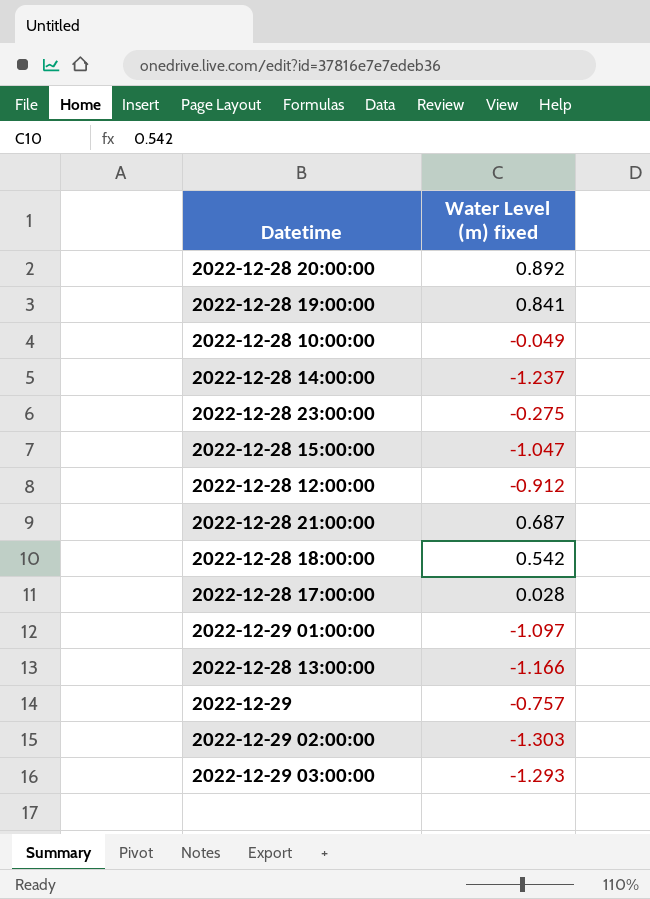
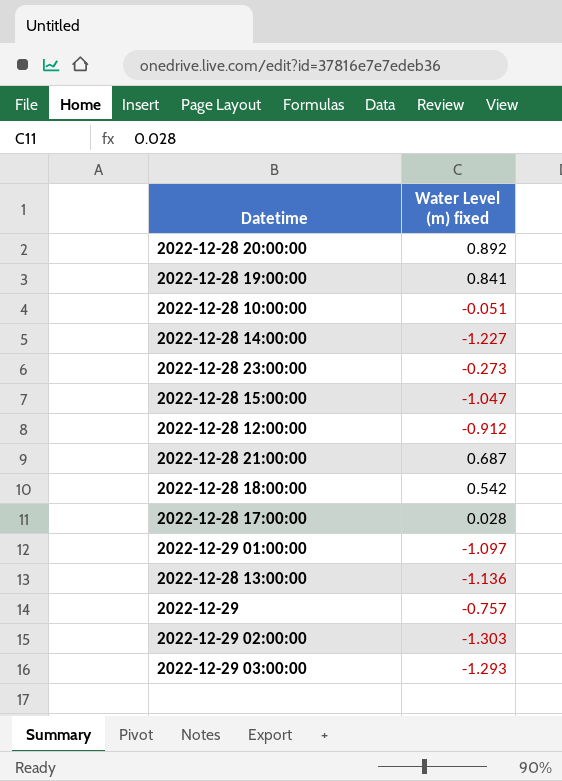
2022-12-28 10:00:00 | Water Level (m) fixed: -0.049 -> -0.051
2022-12-28 14:00:00 | Water Level (m) fixed: -1.237 -> -1.227
2022-12-28 23:00:00 | Water Level (m) fixed: -0.275 -> -0.273
2022-12-28 13:00:00 | Water Level (m) fixed: -1.166 -> -1.136

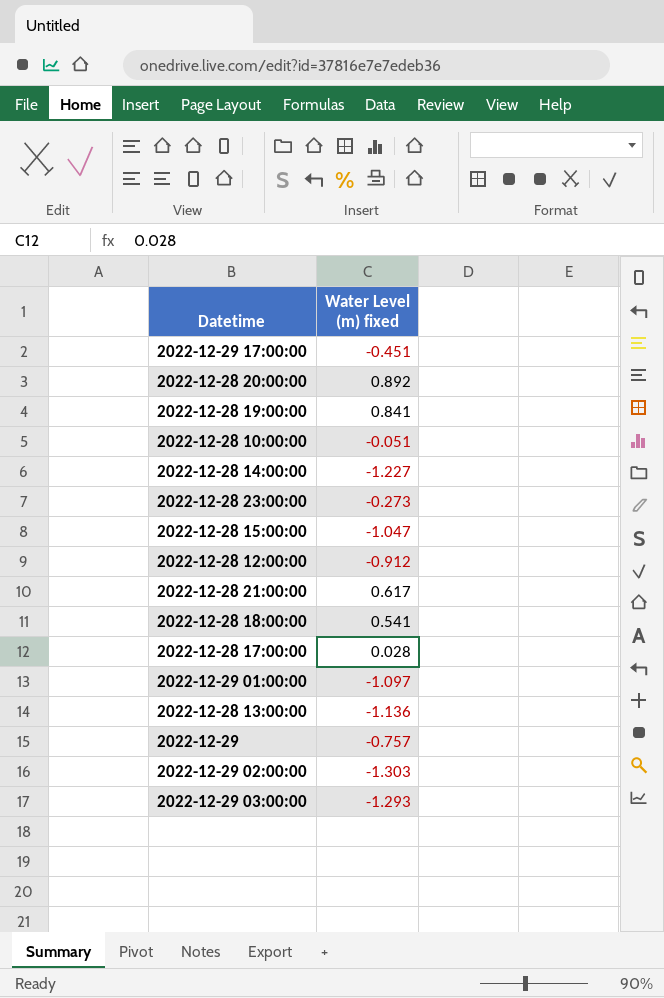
row 2022-12-29 17:00:00: none -> -0.451
2022-12-28 21:00:00 | Water Level (m) fixed: 0.687 -> 0.617
2022-12-28 18:00:00 | Water Level (m) fixed: 0.542 -> 0.541

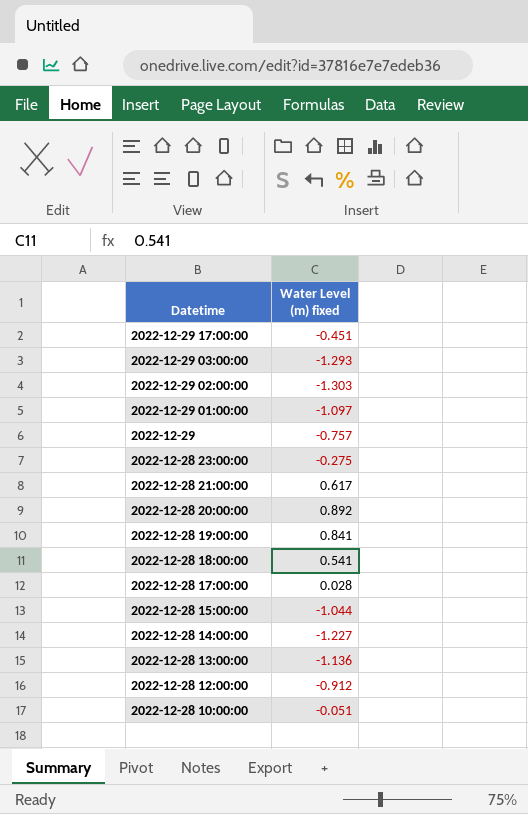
row order: none -> Datetime descending
2022-12-28 23:00:00 | Water Level (m) fixed: -0.273 -> -0.275
2022-12-28 15:00:00 | Water Level (m) fixed: -1.047 -> -1.044

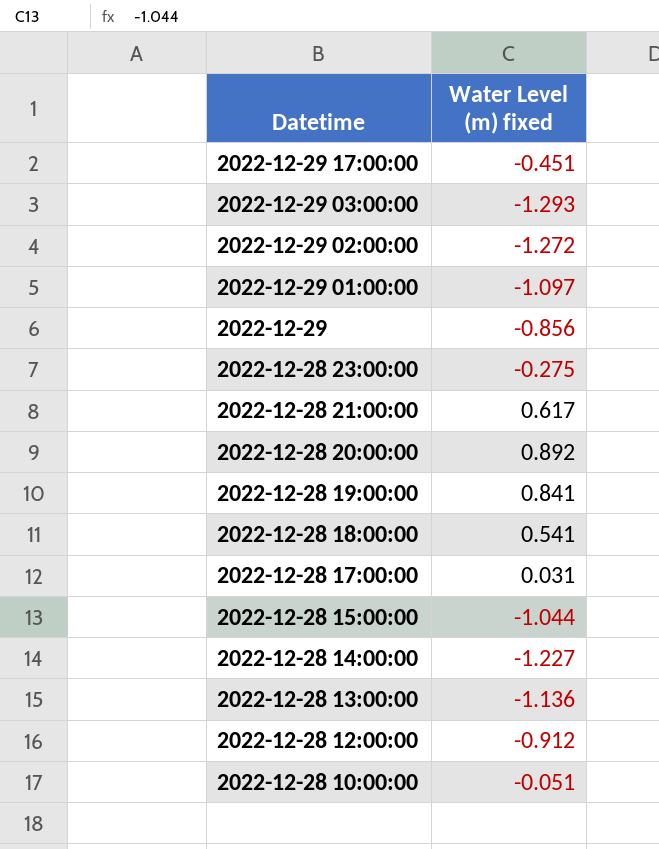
2022-12-29 02:00:00 | Water Level (m) fixed: -1.303 -> -1.272
2022-12-29 | Water Level (m) fixed: -0.757 -> -0.856
2022-12-28 17:00:00 | Water Level (m) fixed: 0.028 -> 0.031

